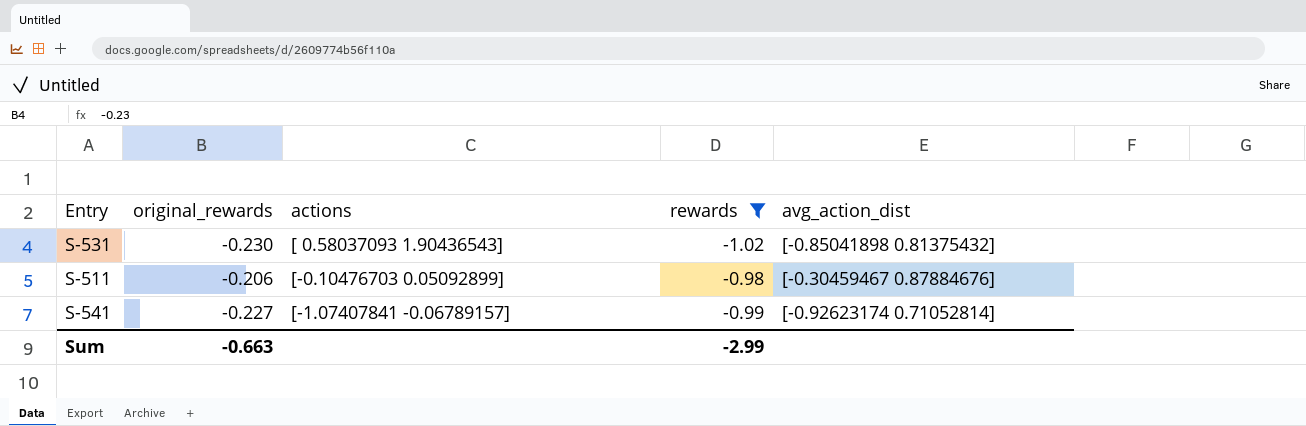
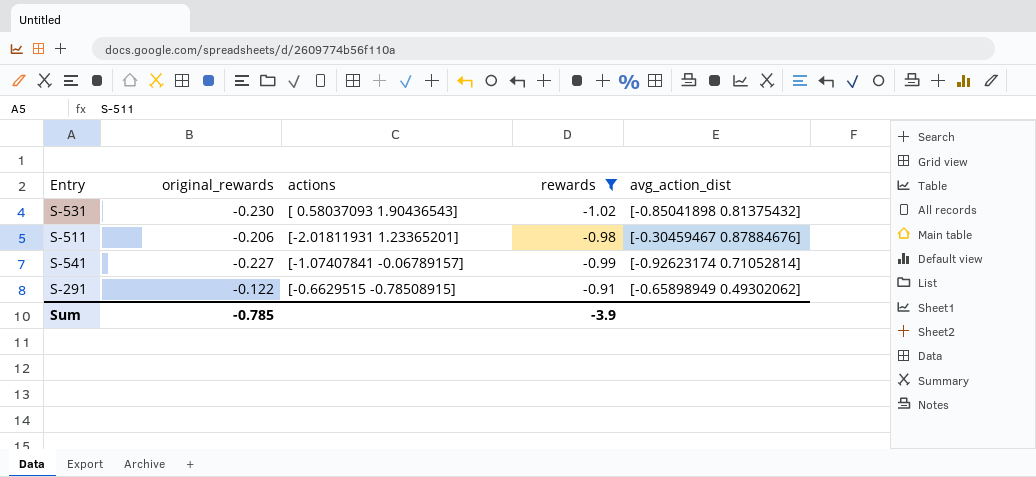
S-511 | actions: [-0.10476703 0.05092899] -> [-2.01811931 1.23365201]
row S-291: none -> -0.122 | [-0.6629515 -0.78508915] | -0.91 | [-0.65898949 0.49302062]
Sum | original_rewards: -0.663 -> -0.785
Sum | rewards: -2.99 -> -3.9

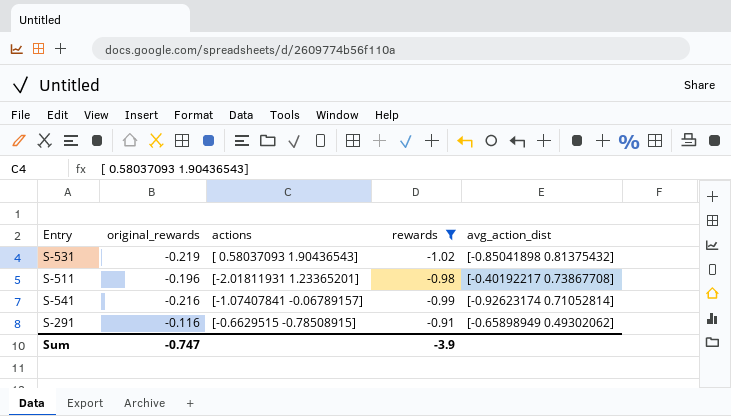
S-531 | original_rewards: -0.230 -> -0.219
S-511 | original_rewards: -0.206 -> -0.196
S-511 | avg_action_dist: [-0.30459467 0.87884676] -> [-0.40192217 0.73867708]
S-541 | original_rewards: -0.227 -> -0.216
S-291 | original_rewards: -0.122 -> -0.116
Sum | original_rewards: -0.785 -> -0.747

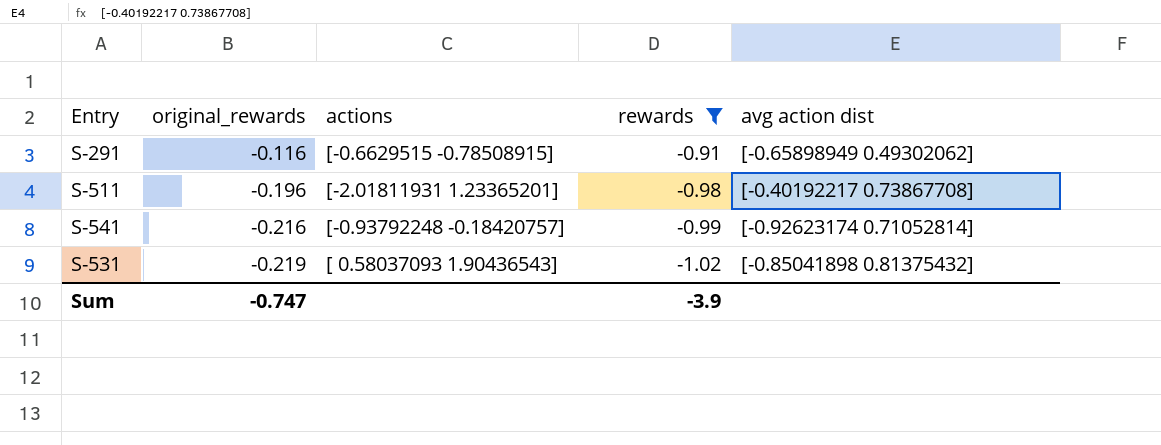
row order: none -> original_rewards descending
column name: avg_action_dist -> avg action dist
S-541 | actions: [-1.07407841 -0.06789157] -> [-0.93792248 -0.18420757]

